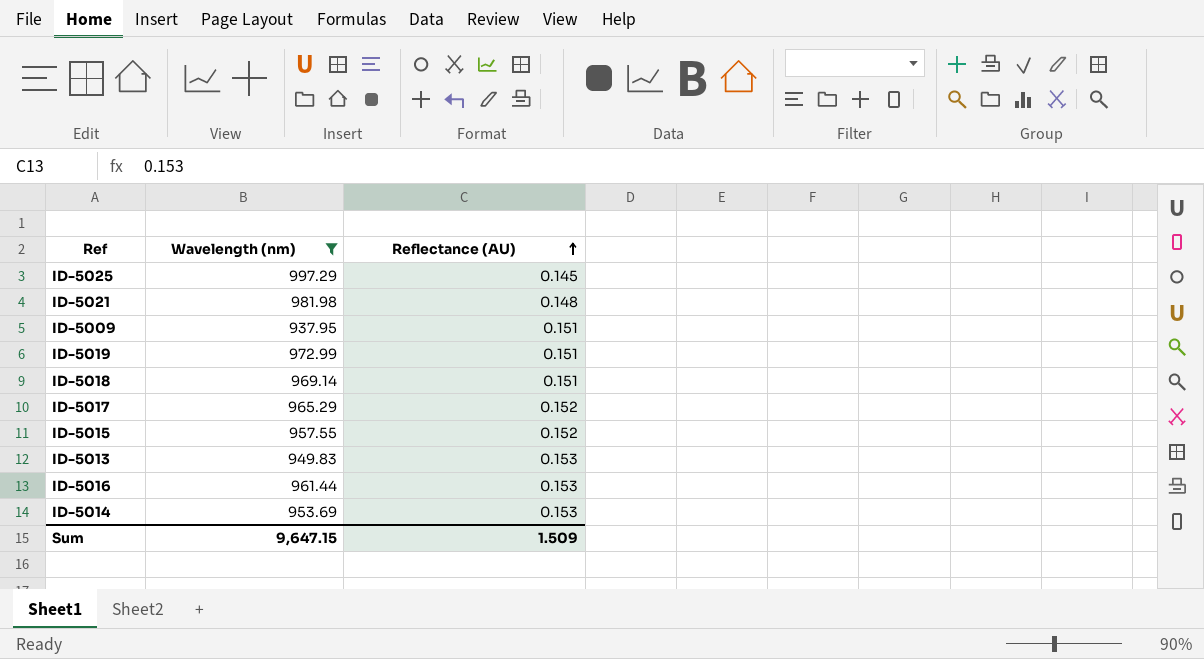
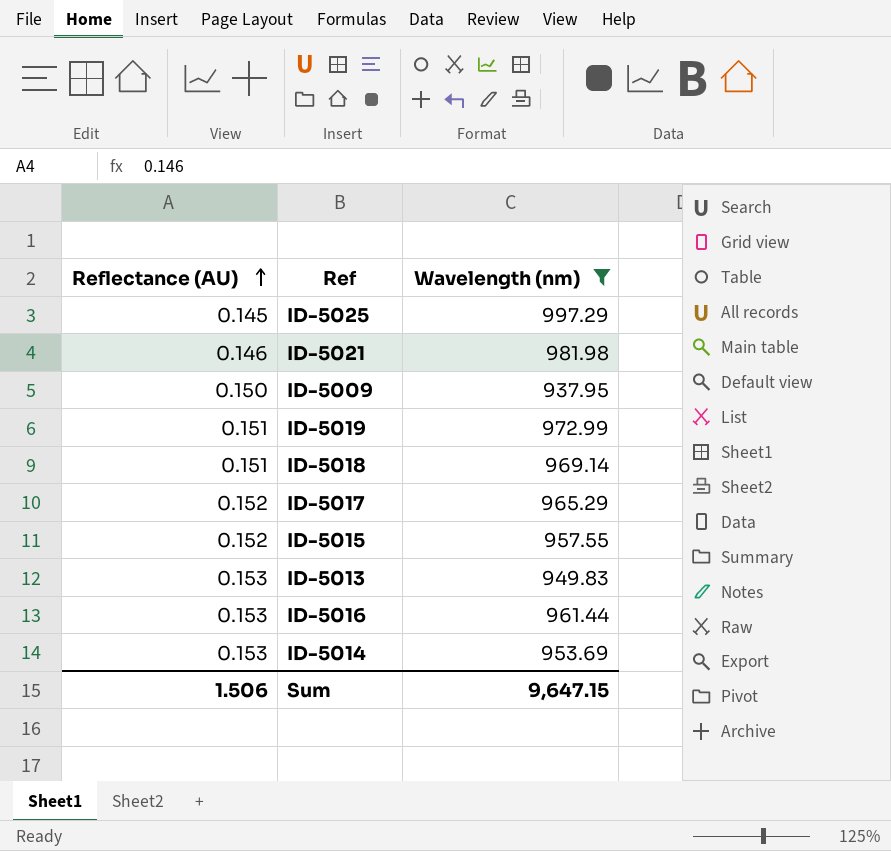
column Reflectance (AU) | position: 3 -> 1
ID-5021 | Reflectance (AU): 0.148 -> 0.146
ID-5009 | Reflectance (AU): 0.151 -> 0.150
Sum | Reflectance (AU): 1.509 -> 1.506

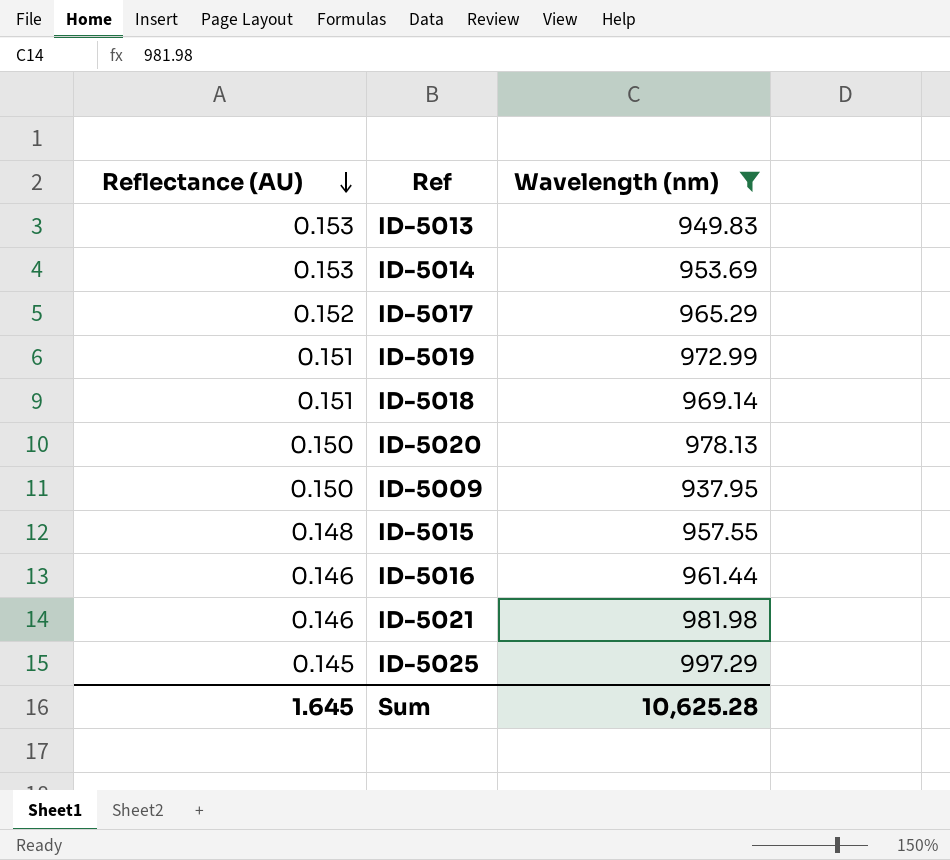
row order: Reflectance (AU) ascending -> Reflectance (AU) descending
row ID-5020: none -> 0.150 | 978.13
ID-5015 | Reflectance (AU): 0.152 -> 0.148
ID-5016 | Reflectance (AU): 0.153 -> 0.146
Sum | Reflectance (AU): 1.506 -> 1.645
Sum | Wavelength (nm): 9,647.15 -> 10,625.28

